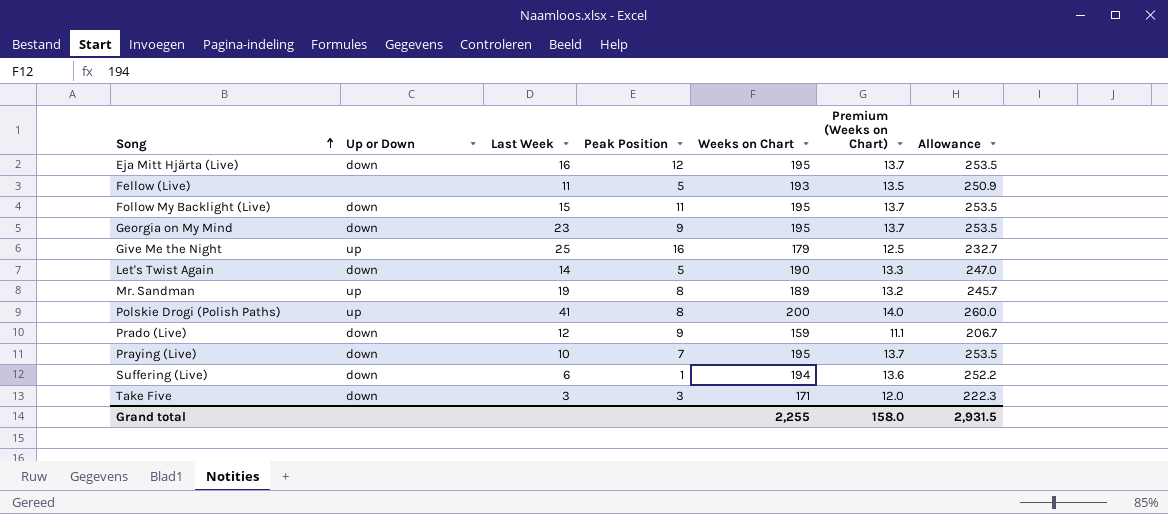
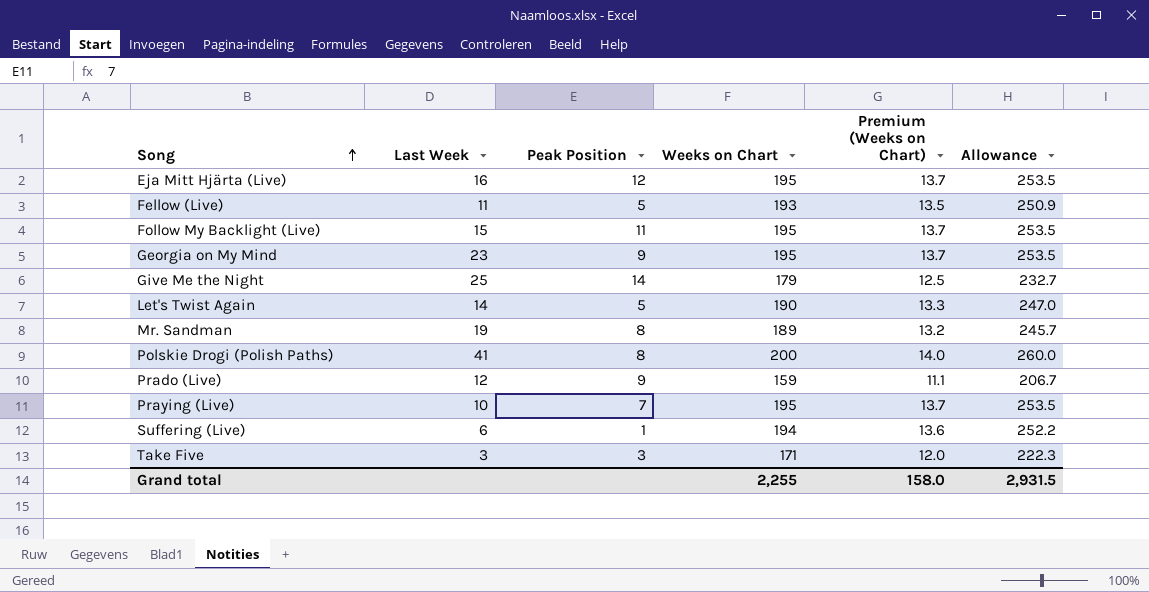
column Up or Down | position: 2 -> none
Give Me the Night | Peak Position: 16 -> 14

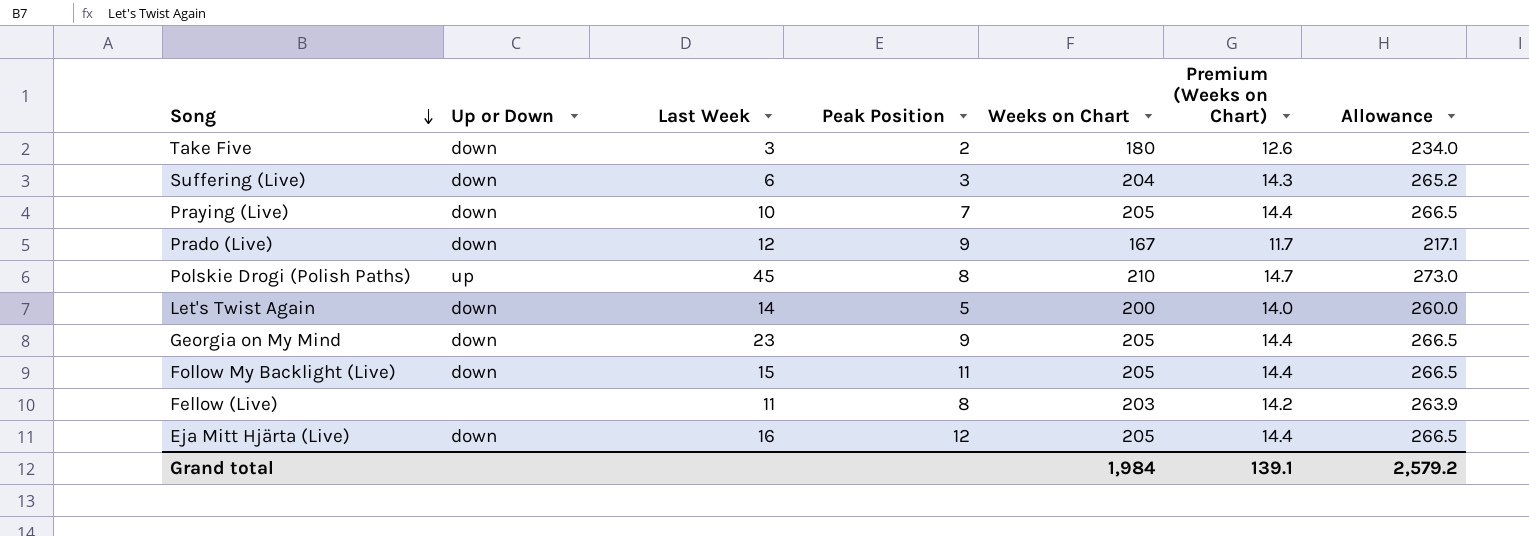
row order: Song ascending -> Song descending
column Up or Down | position: none -> 2
row Give Me the Night: 25 | 14 | 179 | 12.5 | 232.7 -> none
row Mr. Sandman: 19 | 8 | 189 | 13.2 | 245.7 -> none
Take Five | Peak Position: 3 -> 2
Take Five | Weeks on Chart: 171 -> 180
Take Five | Premium (Weeks on Chart): 12.0 -> 12.6
Take Five | Allowance: 222.3 -> 234.0
Suffering (Live) | Peak Position: 1 -> 3
Suffering (Live) | Weeks on Chart: 194 -> 204
Suffering (Live) | Premium (Weeks on Chart): 13.6 -> 14.3
Suffering (Live) | Allowance: 252.2 -> 265.2
Praying (Live) | Weeks on Chart: 195 -> 205
Praying (Live) | Premium (Weeks on Chart): 13.7 -> 14.4
Praying (Live) | Allowance: 253.5 -> 266.5
Prado (Live) | Weeks on Chart: 159 -> 167
Prado (Live) | Premium (Weeks on Chart): 11.1 -> 11.7
Prado (Live) | Allowance: 206.7 -> 217.1
Polskie Drogi (Polish Paths) | Last Week: 41 -> 45
Polskie Drogi (Polish Paths) | Weeks on Chart: 200 -> 210
Polskie Drogi (Polish Paths) | Premium (Weeks on Chart): 14.0 -> 14.7
Polskie Drogi (Polish Paths) | Allowance: 260.0 -> 273.0
Let's Twist Again | Weeks on Chart: 190 -> 200
Let's Twist Again | Premium (Weeks on Chart): 13.3 -> 14.0
Let's Twist Again | Allowance: 247.0 -> 260.0
Georgia on My Mind | Weeks on Chart: 195 -> 205
Georgia on My Mind | Premium (Weeks on Chart): 13.7 -> 14.4
Georgia on My Mind | Allowance: 253.5 -> 266.5
Follow My Backlight (Live) | Weeks on Chart: 195 -> 205
Follow My Backlight (Live) | Premium (Weeks on Chart): 13.7 -> 14.4
Follow My Backlight (Live) | Allowance: 253.5 -> 266.5
Fellow (Live) | Peak Position: 5 -> 8
Fellow (Live) | Weeks on Chart: 193 -> 203
Fellow (Live) | Premium (Weeks on Chart): 13.5 -> 14.2
Fellow (Live) | Allowance: 250.9 -> 263.9
Eja Mitt Hjärta (Live) | Weeks on Chart: 195 -> 205
Eja Mitt Hjärta (Live) | Premium (Weeks on Chart): 13.7 -> 14.4
Eja Mitt Hjärta (Live) | Allowance: 253.5 -> 266.5
Grand total | Weeks on Chart: 2,255 -> 1,984
Grand total | Premium (Weeks on Chart): 158.0 -> 139.1
Grand total | Allowance: 2,931.5 -> 2,579.2

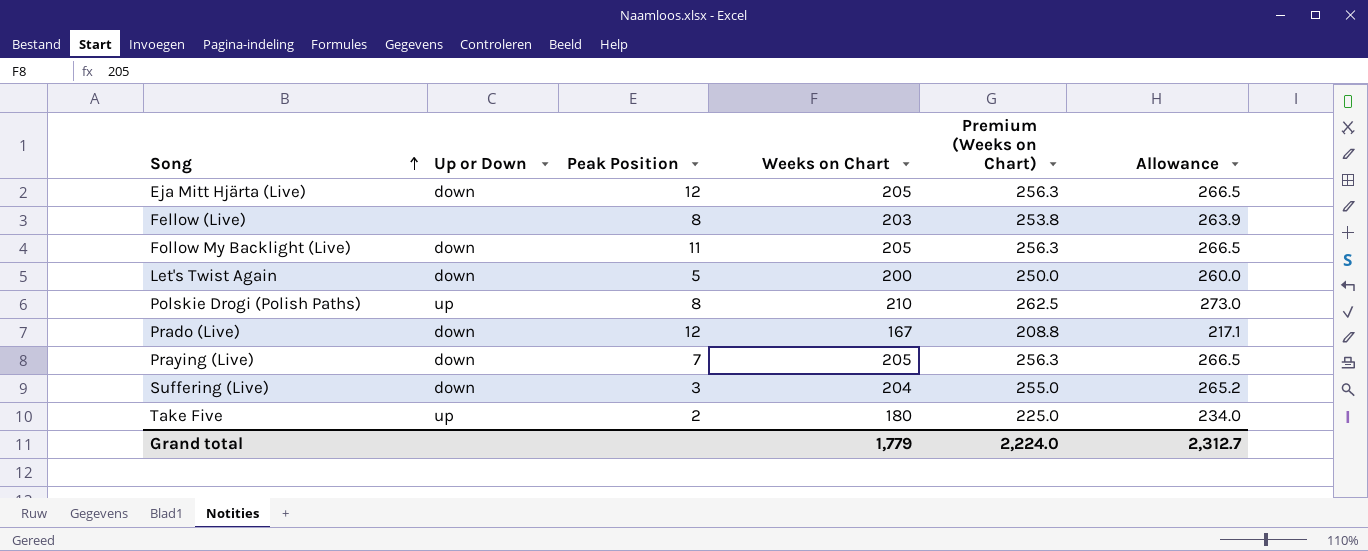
row order: Song descending -> Song ascending
column Last Week | position: 3 -> none
column Premium (Weeks on Chart) | formula: [Weeks on Chart] * 0.07 -> [Weeks on Chart] * 1.25
row Georgia on My Mind: down | 23 | 9 | 205 | 14.4 | 266.5 -> none
Prado (Live) | Peak Position: 9 -> 12
Take Five | Up or Down: down -> up
Grand total | Weeks on Chart: 1,984 -> 1,779
Grand total | Premium (Weeks on Chart): 139.1 -> 2,224.0
Grand total | Allowance: 2,579.2 -> 2,312.7

